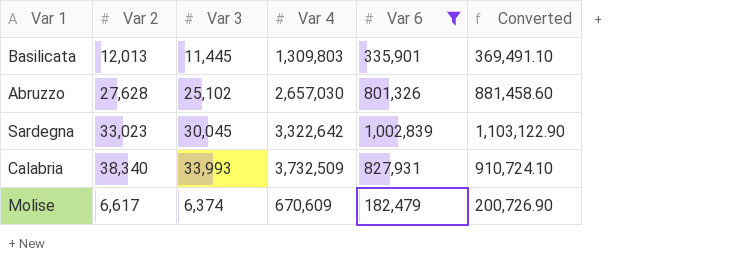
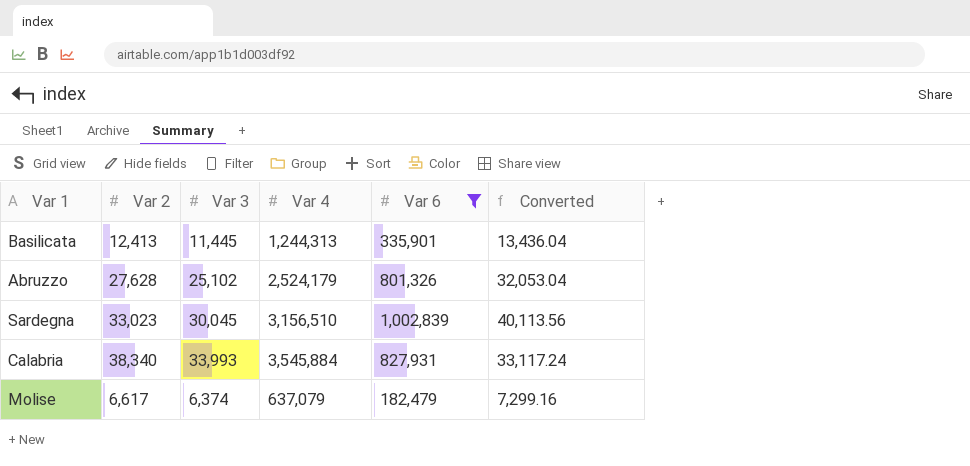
column Converted | formula: [Var 6] * 1.1 -> [Var 6] * 0.04
Basilicata | Var 2: 12,013 -> 12,413
Basilicata | Var 4: 1,309,803 -> 1,244,313
Abruzzo | Var 4: 2,657,030 -> 2,524,179
Sardegna | Var 4: 3,322,642 -> 3,156,510
Calabria | Var 4: 3,732,509 -> 3,545,884
Molise | Var 4: 670,609 -> 637,079

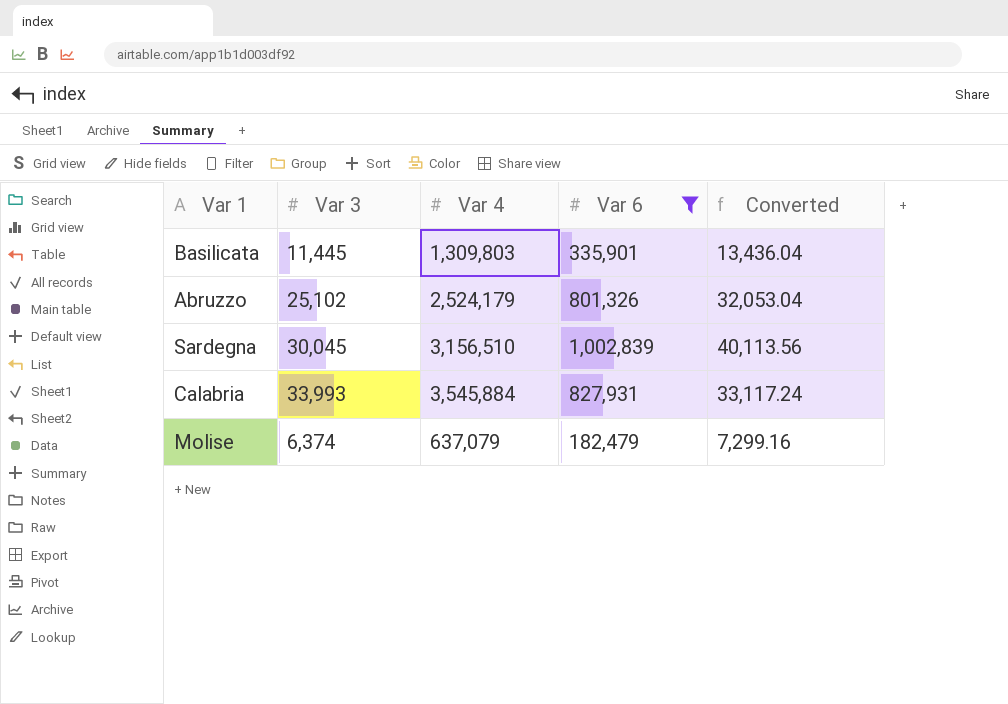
column Var 2 | position: 2 -> none
Basilicata | Var 4: 1,244,313 -> 1,309,803

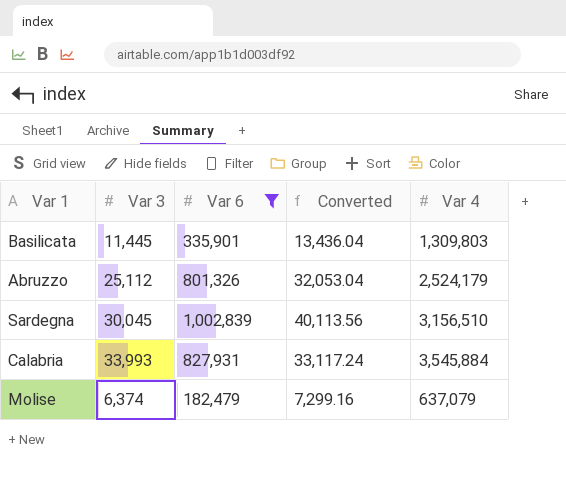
column Var 4 | position: 3 -> 5
Abruzzo | Var 3: 25,102 -> 25,112

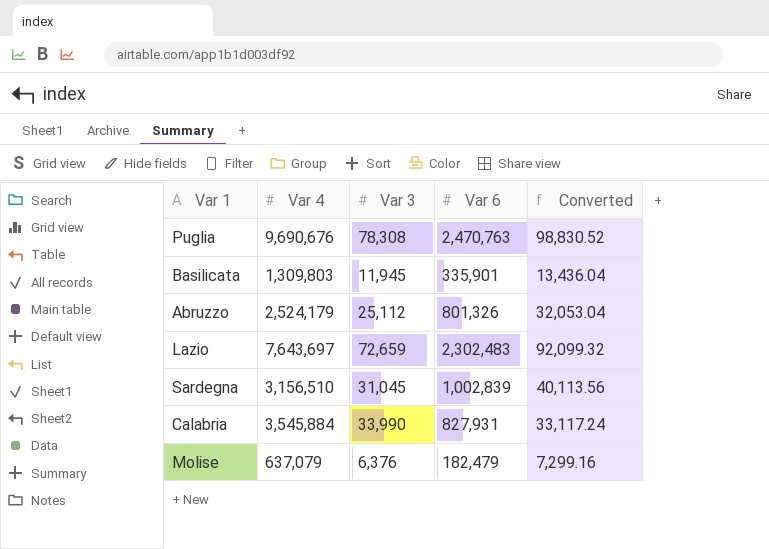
filter: Var 6 <= 1,002,839 -> none
column Var 4 | position: 5 -> 2
Basilicata | Var 3: 11,445 -> 11,945
Sardegna | Var 3: 30,045 -> 31,045
Calabria | Var 3: 33,993 -> 33,990
Molise | Var 3: 6,374 -> 6,376

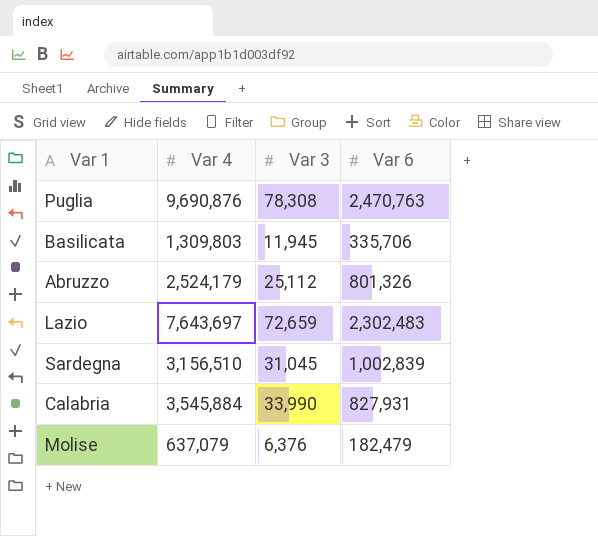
column Converted | formula: [Var 6] * 0.04 -> none
Puglia | Var 4: 9,690,676 -> 9,690,876
Basilicata | Var 6: 335,901 -> 335,706

